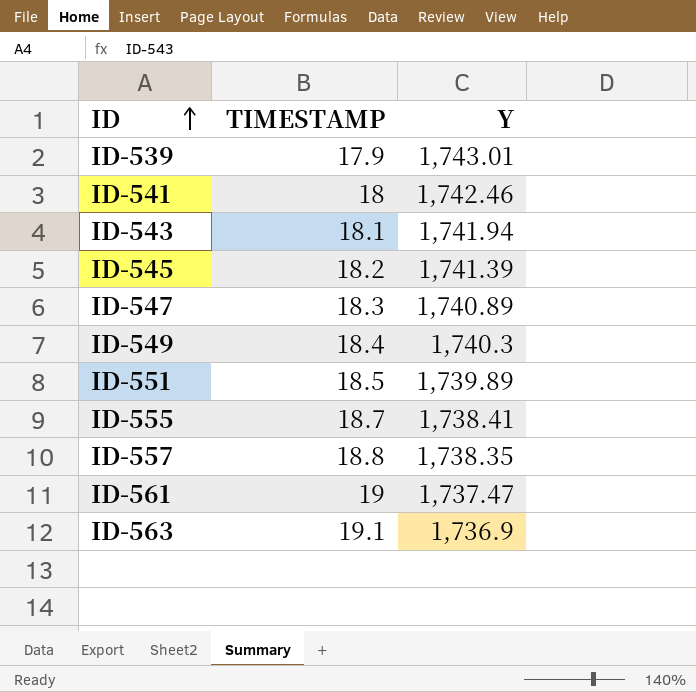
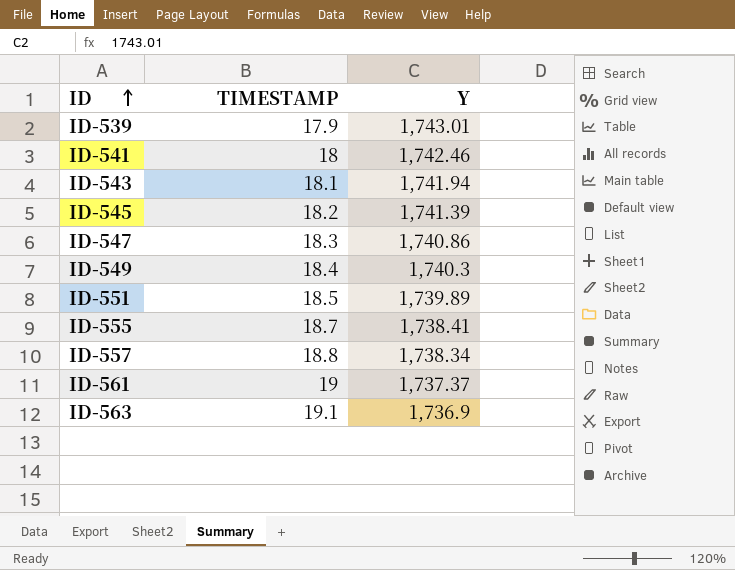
ID-547 | Y: 1,740.89 -> 1,740.86
ID-557 | Y: 1,738.35 -> 1,738.34
ID-561 | Y: 1,737.47 -> 1,737.37

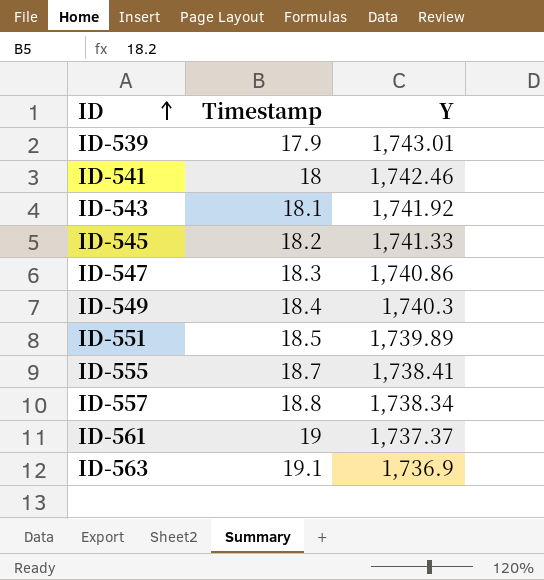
column name: TIMESTAMP -> Timestamp
ID-543 | Y: 1,741.94 -> 1,741.92
ID-545 | Y: 1,741.39 -> 1,741.33

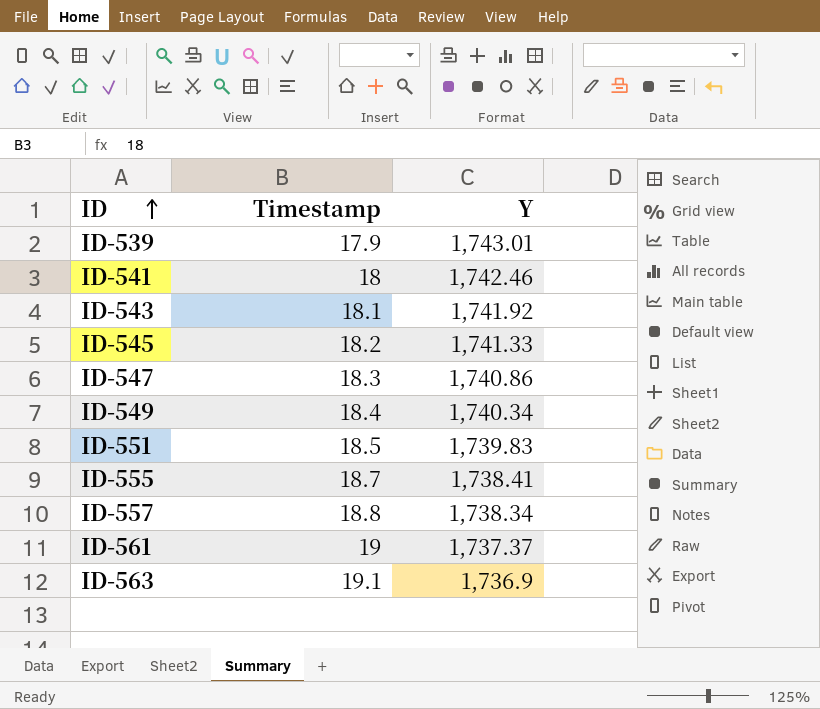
ID-549 | Y: 1,740.3 -> 1,740.34
ID-551 | Y: 1,739.89 -> 1,739.83

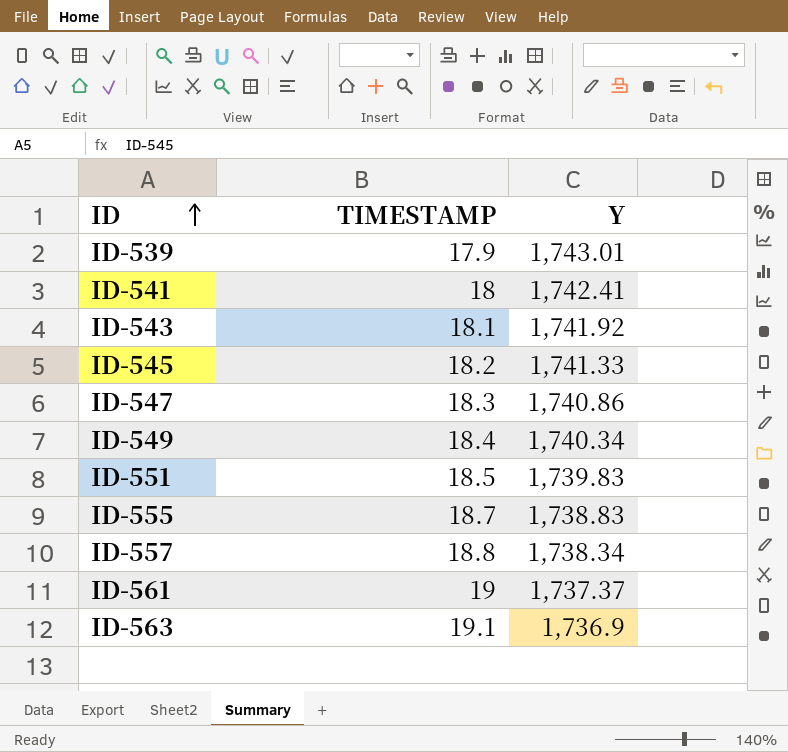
column name: Timestamp -> TIMESTAMP
ID-541 | Y: 1,742.46 -> 1,742.41
ID-555 | Y: 1,738.41 -> 1,738.83

